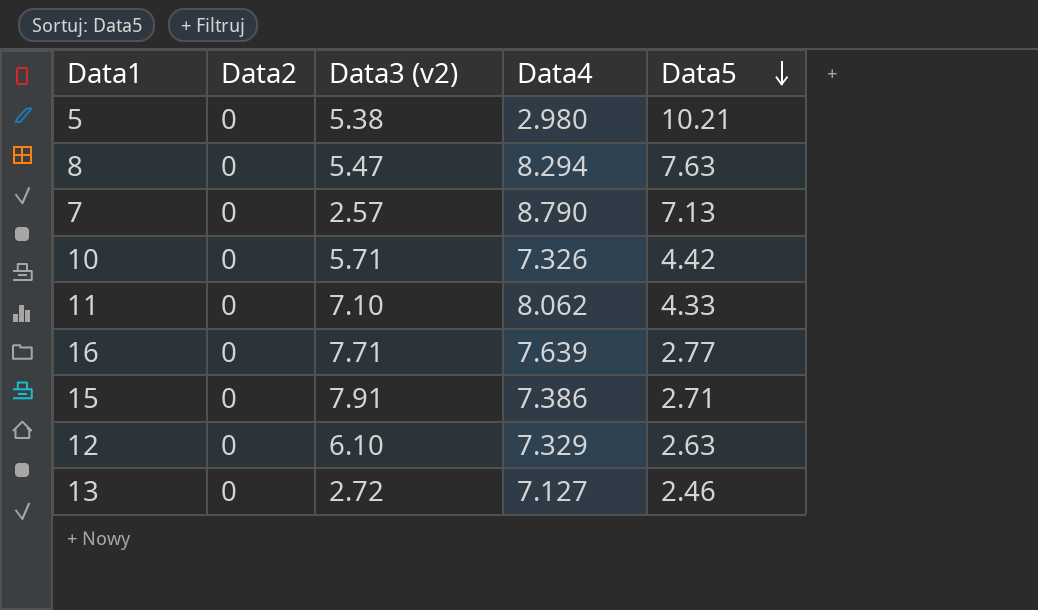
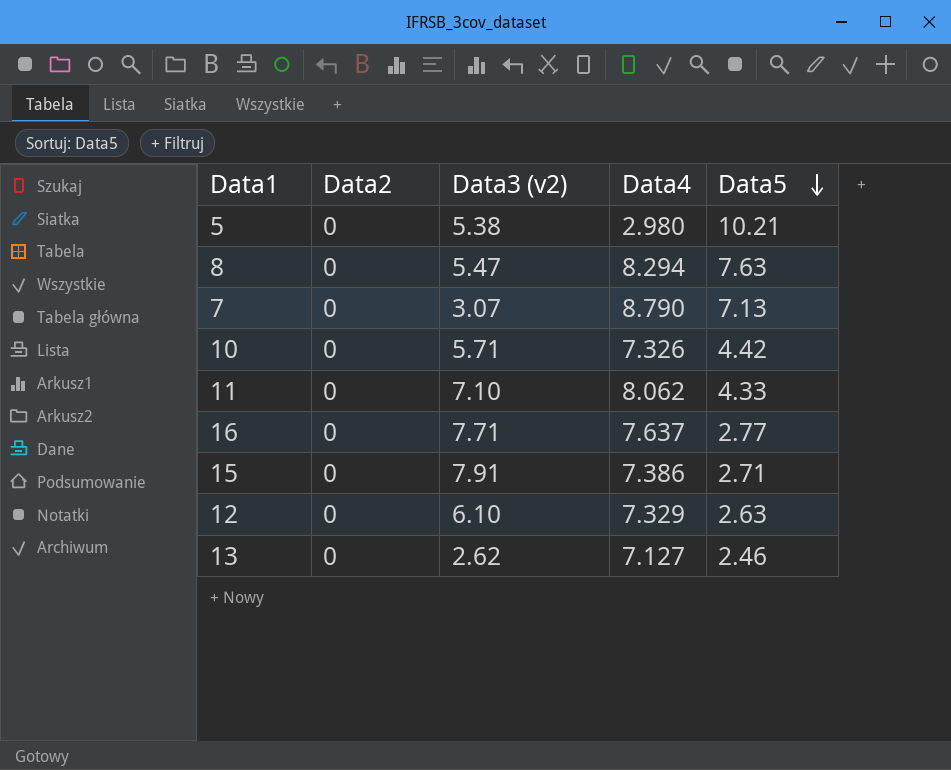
7 | Data3 (v2): 2.57 -> 3.07
16 | Data4: 7.639 -> 7.637
13 | Data3 (v2): 2.72 -> 2.62

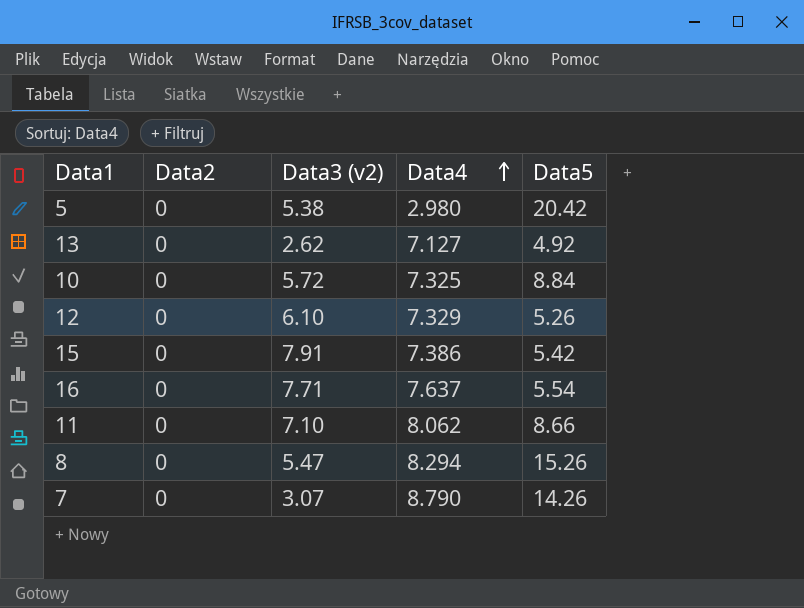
row order: Data5 descending -> Data4 ascending
5 | Data5: 10.21 -> 20.42
13 | Data5: 2.46 -> 4.92
10 | Data3 (v2): 5.71 -> 5.72
10 | Data4: 7.326 -> 7.325
10 | Data5: 4.42 -> 8.84
12 | Data5: 2.63 -> 5.26
15 | Data5: 2.71 -> 5.42
16 | Data5: 2.77 -> 5.54
11 | Data5: 4.33 -> 8.66
8 | Data5: 7.63 -> 15.26
7 | Data5: 7.13 -> 14.26

